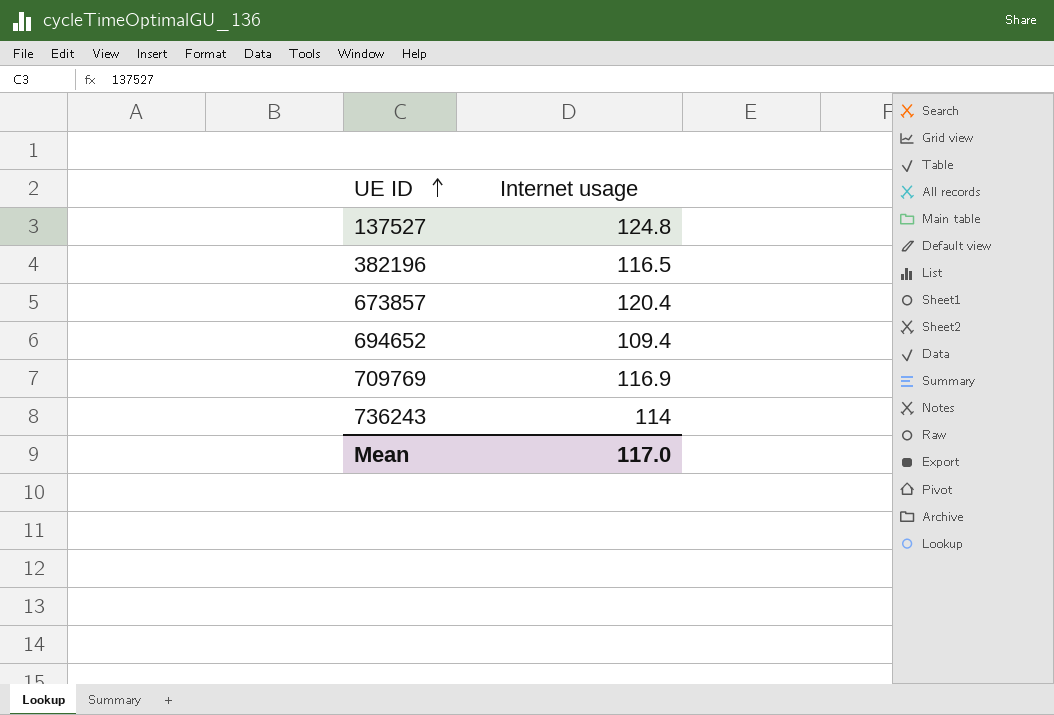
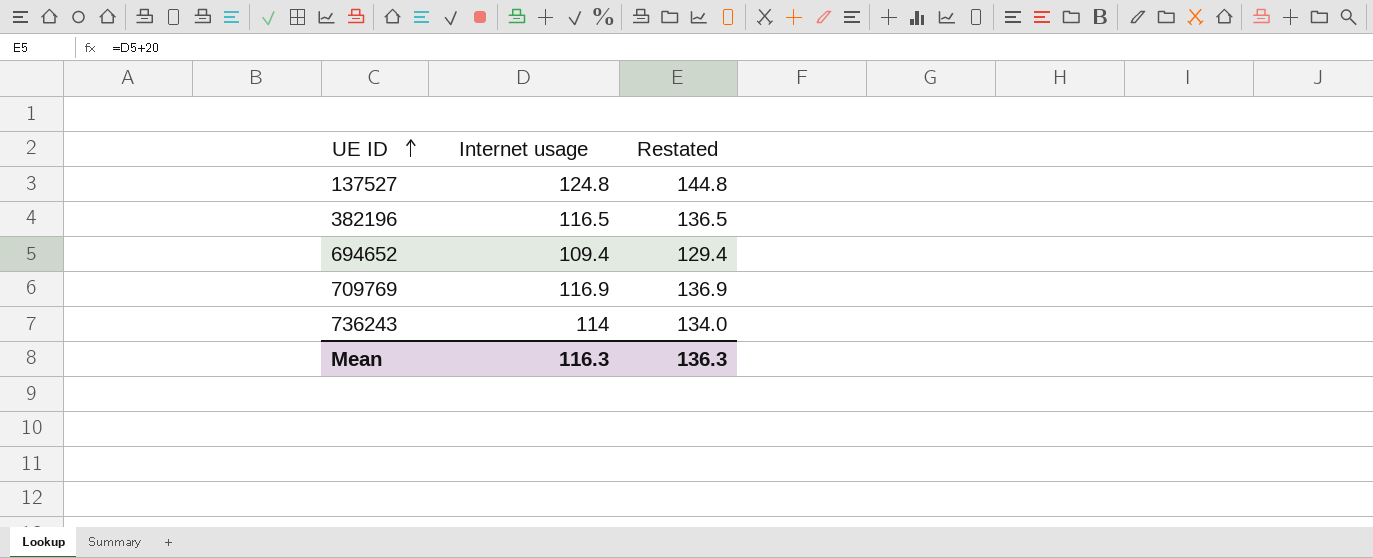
column Restated | formula: none -> [Internet usage] + 20
row 673857: 120.4 -> none
Mean | Internet usage: 117.0 -> 116.3

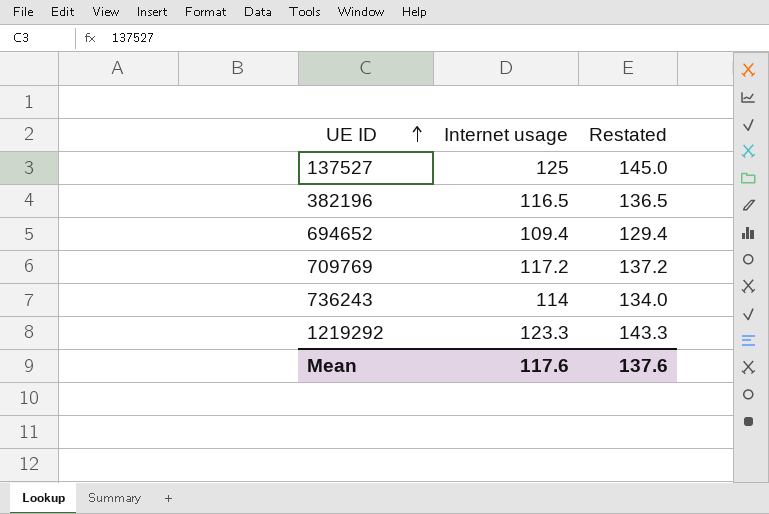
137527 | Internet usage: 124.8 -> 125
137527 | Restated: 144.8 -> 145.0
709769 | Internet usage: 116.9 -> 117.2
709769 | Restated: 136.9 -> 137.2
row 1219292: none -> 123.3 | 143.3
Mean | Internet usage: 116.3 -> 117.6
Mean | Restated: 136.3 -> 137.6

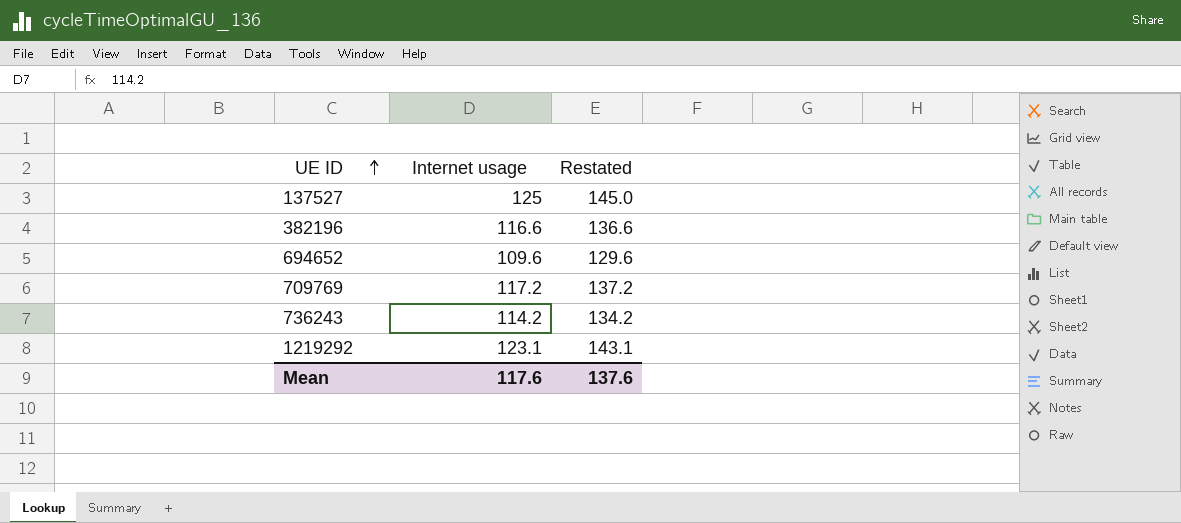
382196 | Internet usage: 116.5 -> 116.6
382196 | Restated: 136.5 -> 136.6
694652 | Internet usage: 109.4 -> 109.6
694652 | Restated: 129.4 -> 129.6
736243 | Internet usage: 114 -> 114.2
736243 | Restated: 134.0 -> 134.2
1219292 | Internet usage: 123.3 -> 123.1
1219292 | Restated: 143.3 -> 143.1

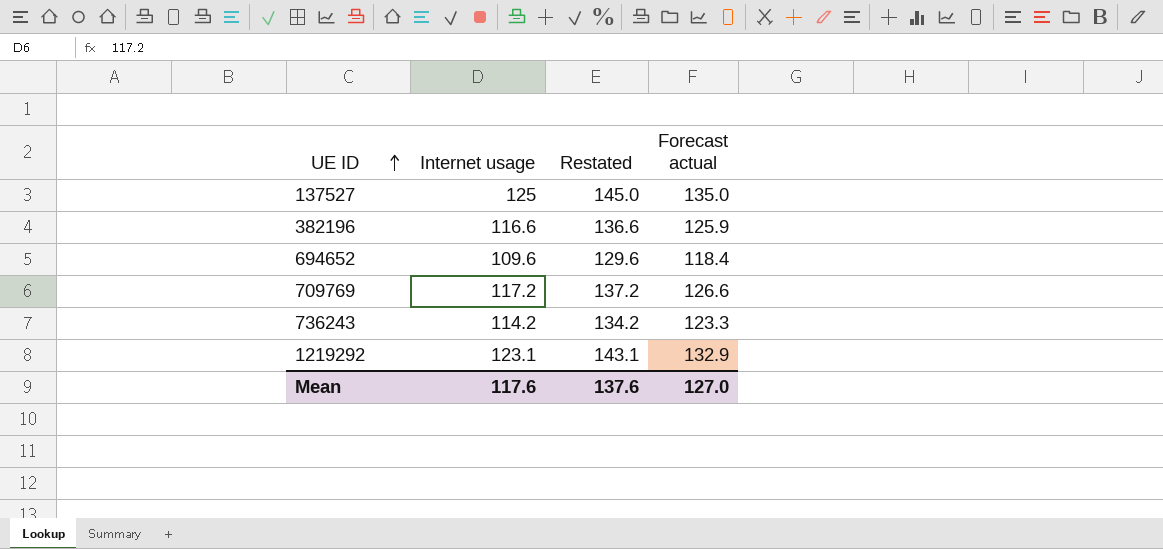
column Forecast actual | formula: none -> [Internet usage] * 1.08

